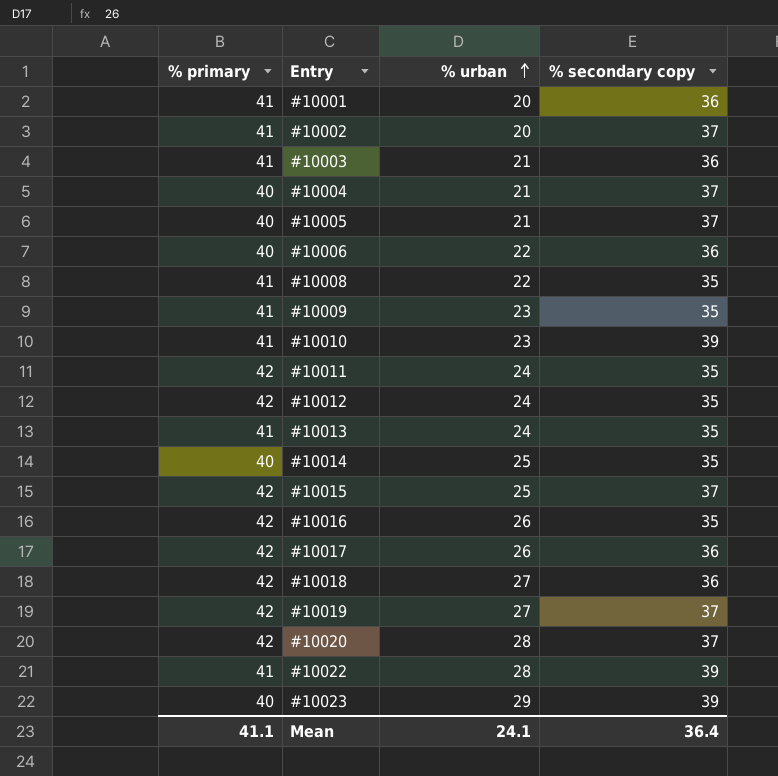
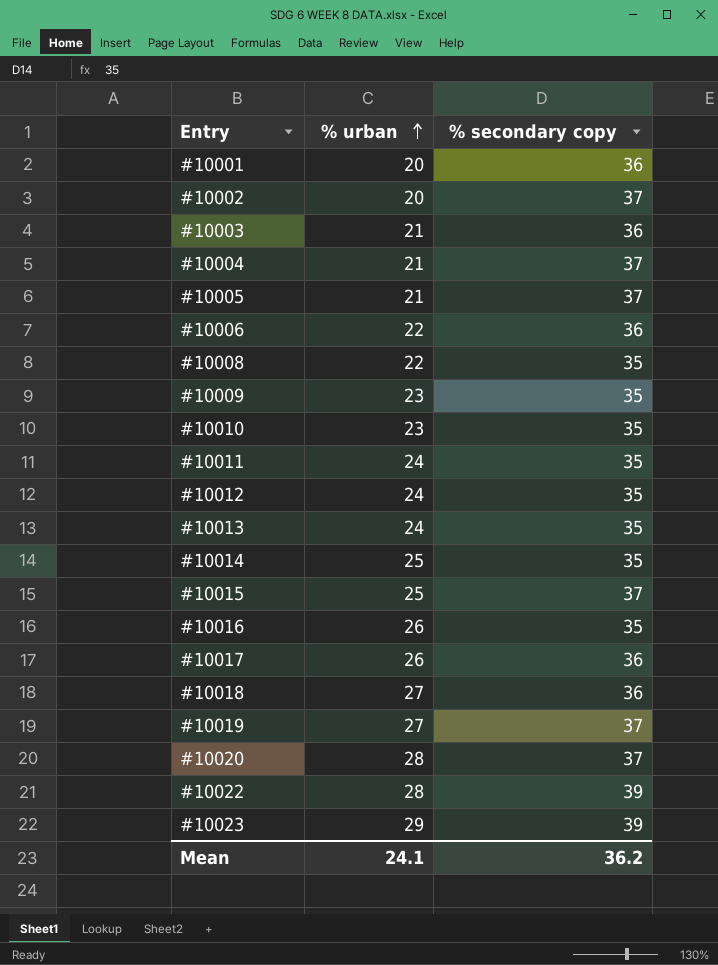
column % primary | position: 1 -> none
#10010 | % secondary copy: 39 -> 35
Mean | % secondary copy: 36.4 -> 36.2

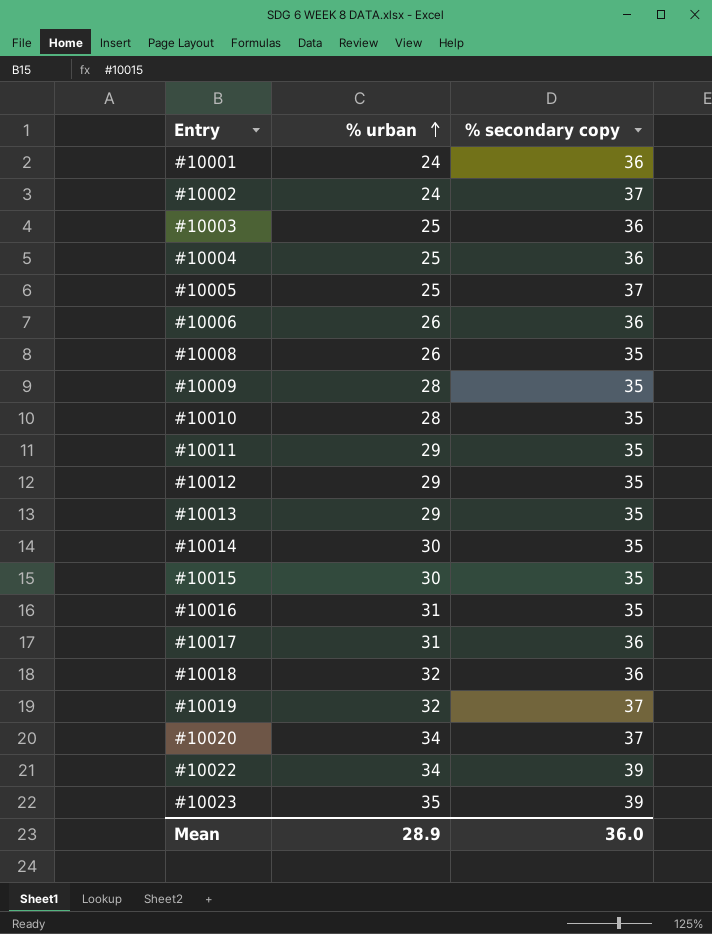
#10001 | % urban: 20 -> 24
#10002 | % urban: 20 -> 24
#10003 | % urban: 21 -> 25
#10004 | % urban: 21 -> 25
#10004 | % secondary copy: 37 -> 36
#10005 | % urban: 21 -> 25
#10006 | % urban: 22 -> 26
#10008 | % urban: 22 -> 26
#10009 | % urban: 23 -> 28
#10010 | % urban: 23 -> 28
#10011 | % urban: 24 -> 29
#10012 | % urban: 24 -> 29
#10013 | % urban: 24 -> 29
#10014 | % urban: 25 -> 30
#10015 | % urban: 25 -> 30
#10015 | % secondary copy: 37 -> 35
#10016 | % urban: 26 -> 31
#10017 | % urban: 26 -> 31
#10018 | % urban: 27 -> 32
#10019 | % urban: 27 -> 32
#10020 | % urban: 28 -> 34
#10022 | % urban: 28 -> 34
#10023 | % urban: 29 -> 35
Mean | % urban: 24.1 -> 28.9
Mean | % secondary copy: 36.2 -> 36.0

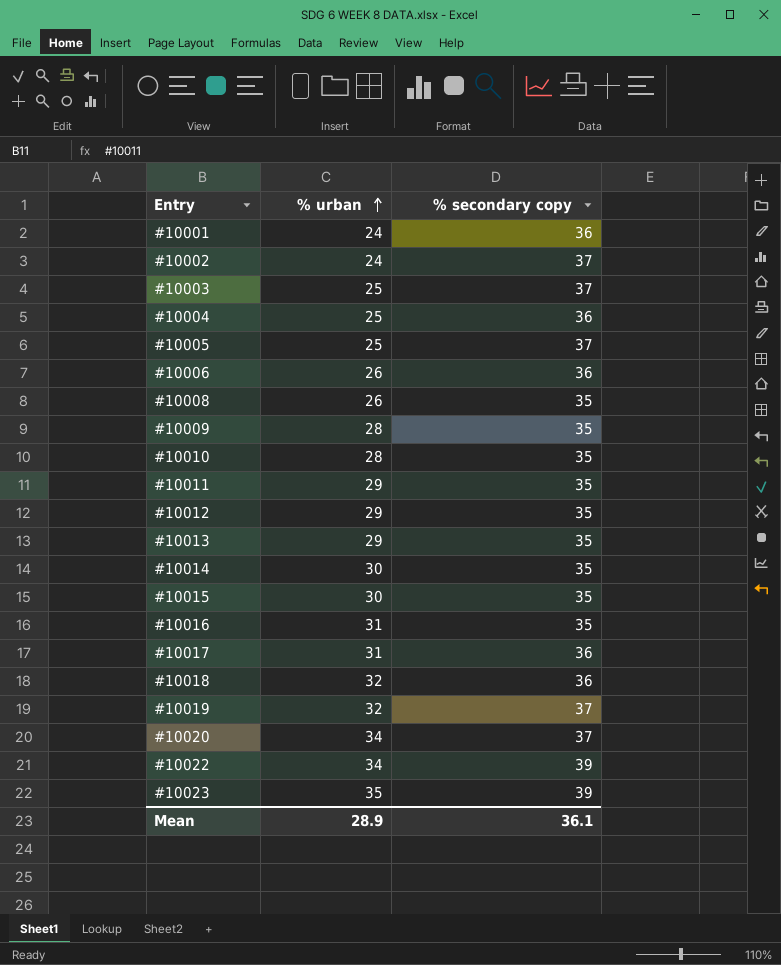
#10003 | % secondary copy: 36 -> 37
Mean | % secondary copy: 36.0 -> 36.1

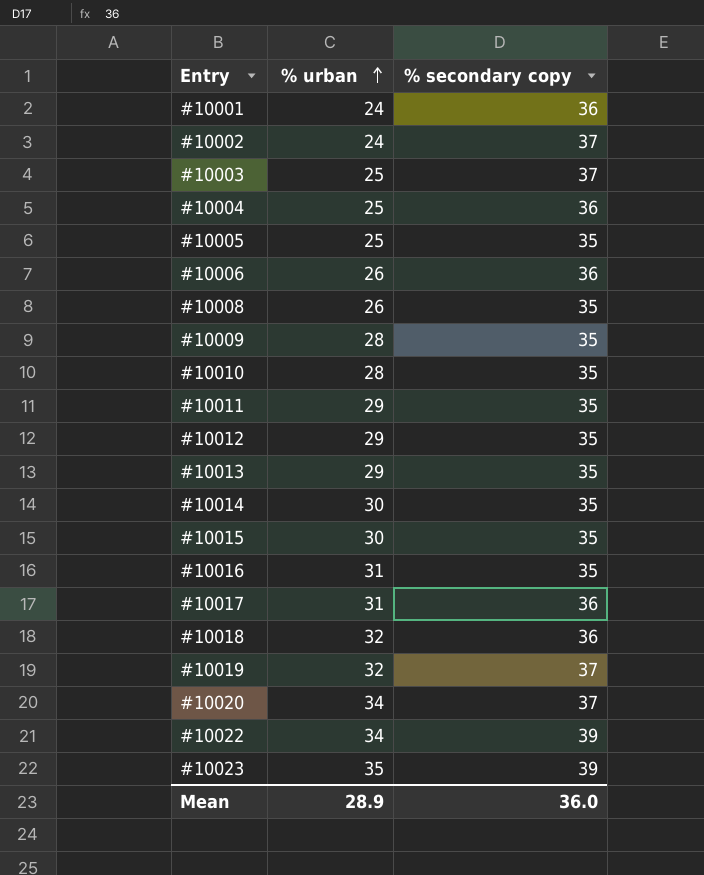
#10005 | % secondary copy: 37 -> 35
Mean | % secondary copy: 36.1 -> 36.0

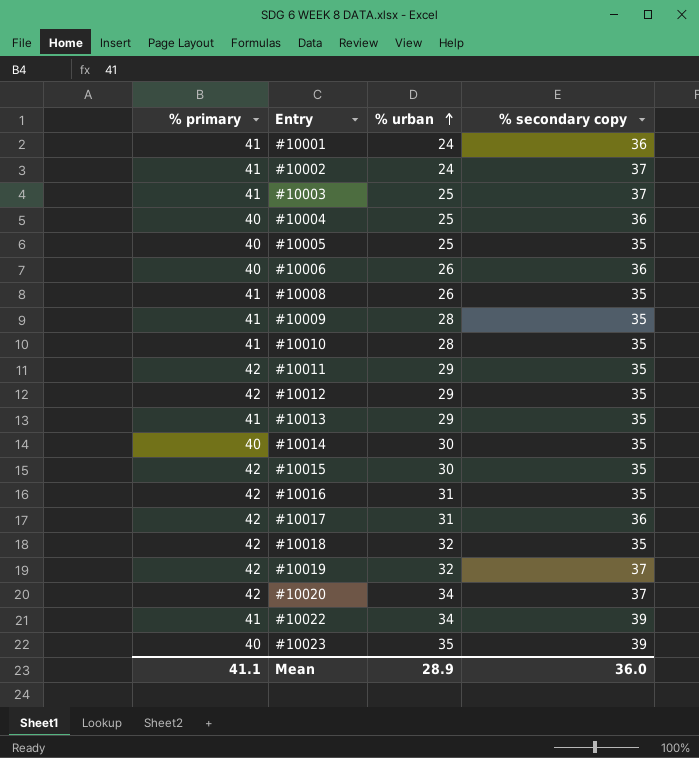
column % primary | position: none -> 1
#10018 | % secondary copy: 36 -> 35

